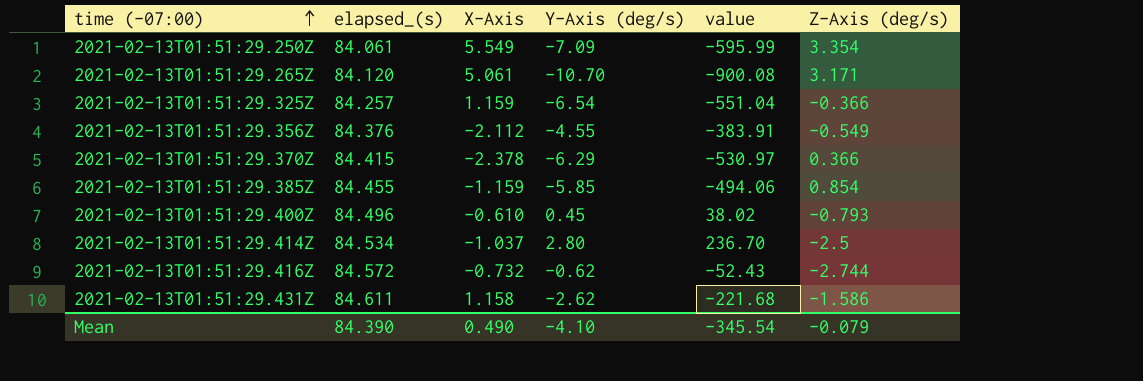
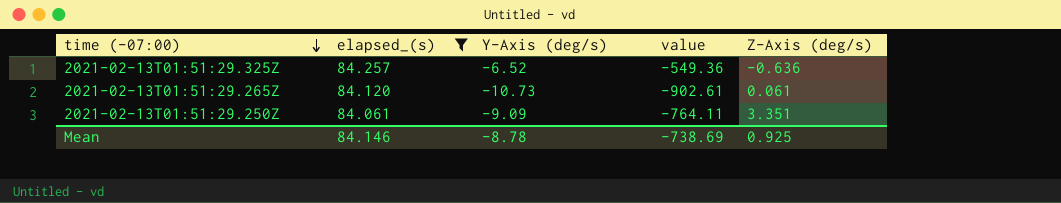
filter: none -> elapsed_(s) <= 84.257
row order: time (-07:00) ascending -> time (-07:00) descending
column X-Axis | position: 3 -> none
2021-02-13T01:51:29.325Z | Y-Axis (deg/s): -6.54 -> -6.52
2021-02-13T01:51:29.325Z | value: -551.04 -> -549.36
2021-02-13T01:51:29.325Z | Z-Axis (deg/s): -0.366 -> -0.636
2021-02-13T01:51:29.265Z | Y-Axis (deg/s): -10.70 -> -10.73
2021-02-13T01:51:29.265Z | value: -900.08 -> -902.61
2021-02-13T01:51:29.265Z | Z-Axis (deg/s): 3.171 -> 0.061
2021-02-13T01:51:29.250Z | Y-Axis (deg/s): -7.09 -> -9.09
2021-02-13T01:51:29.250Z | value: -595.99 -> -764.11
2021-02-13T01:51:29.250Z | Z-Axis (deg/s): 3.354 -> 3.351
Mean | elapsed_(s): 84.390 -> 84.146
Mean | Y-Axis (deg/s): -4.10 -> -8.78
Mean | value: -345.54 -> -738.69
Mean | Z-Axis (deg/s): -0.079 -> 0.925

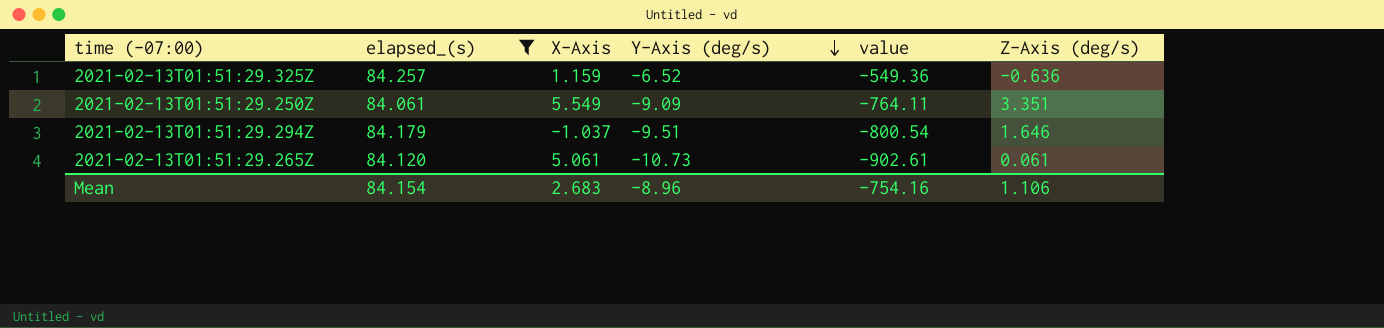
row order: time (-07:00) descending -> Y-Axis (deg/s) descending
column X-Axis | position: none -> 3
row 2021-02-13T01:51:29.294Z: none -> 84.179 | -1.037 | -9.51 | -800.54 | 1.646
Mean | elapsed_(s): 84.146 -> 84.154
Mean | Y-Axis (deg/s): -8.78 -> -8.96
Mean | value: -738.69 -> -754.16
Mean | Z-Axis (deg/s): 0.925 -> 1.106

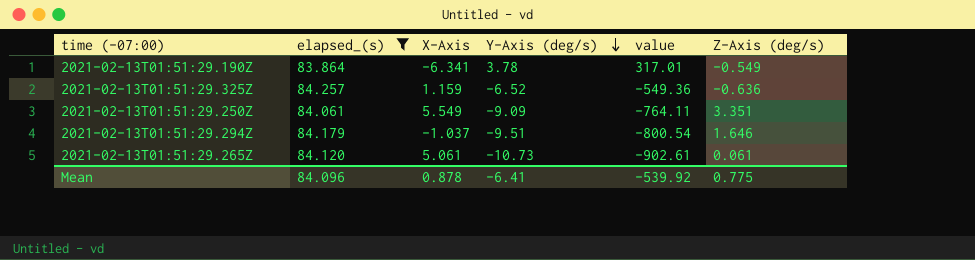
row 2021-02-13T01:51:29.190Z: none -> 83.864 | -6.341 | 3.78 | 317.01 | -0.549
Mean | elapsed_(s): 84.154 -> 84.096
Mean | X-Axis: 2.683 -> 0.878
Mean | Y-Axis (deg/s): -8.96 -> -6.41
Mean | value: -754.16 -> -539.92
Mean | Z-Axis (deg/s): 1.106 -> 0.775

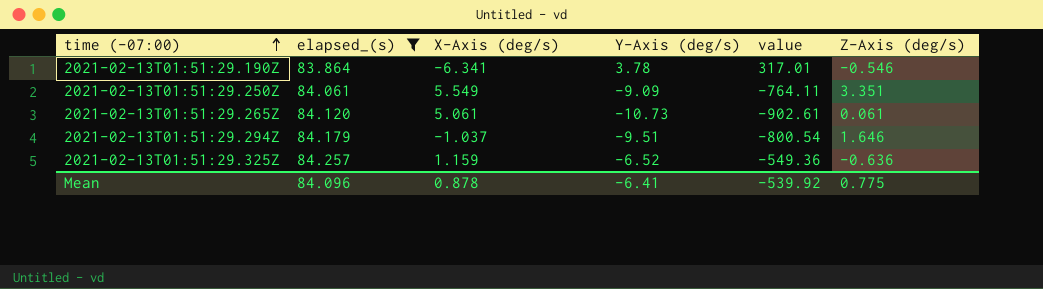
row order: Y-Axis (deg/s) descending -> time (-07:00) ascending
column name: X-Axis -> X-Axis (deg/s)
2021-02-13T01:51:29.190Z | Z-Axis (deg/s): -0.549 -> -0.546

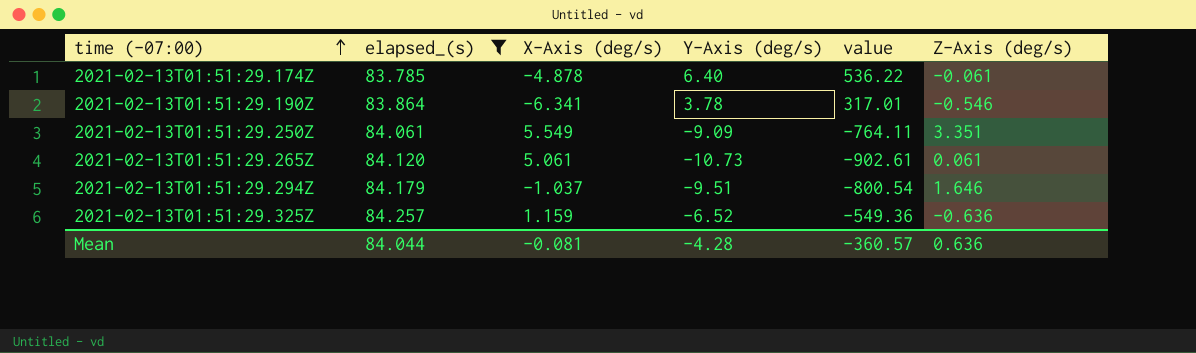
row 2021-02-13T01:51:29.174Z: none -> 83.785 | -4.878 | 6.40 | 536.22 | -0.061
Mean | elapsed_(s): 84.096 -> 84.044
Mean | X-Axis (deg/s): 0.878 -> -0.081
Mean | Y-Axis (deg/s): -6.41 -> -4.28
Mean | value: -539.92 -> -360.57
Mean | Z-Axis (deg/s): 0.775 -> 0.636

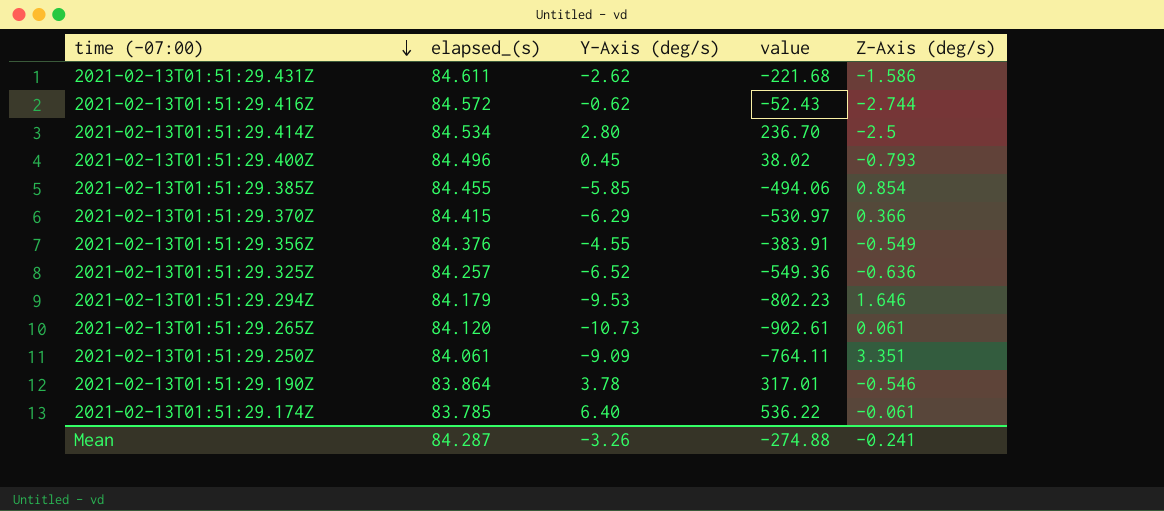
filter: elapsed_(s) <= 84.257 -> none
row order: time (-07:00) ascending -> time (-07:00) descending
column X-Axis (deg/s) | position: 3 -> none
2021-02-13T01:51:29.294Z | Y-Axis (deg/s): -9.51 -> -9.53
2021-02-13T01:51:29.294Z | value: -800.54 -> -802.23
Mean | elapsed_(s): 84.044 -> 84.287
Mean | Y-Axis (deg/s): -4.28 -> -3.26
Mean | value: -360.57 -> -274.88
Mean | Z-Axis (deg/s): 0.636 -> -0.241

